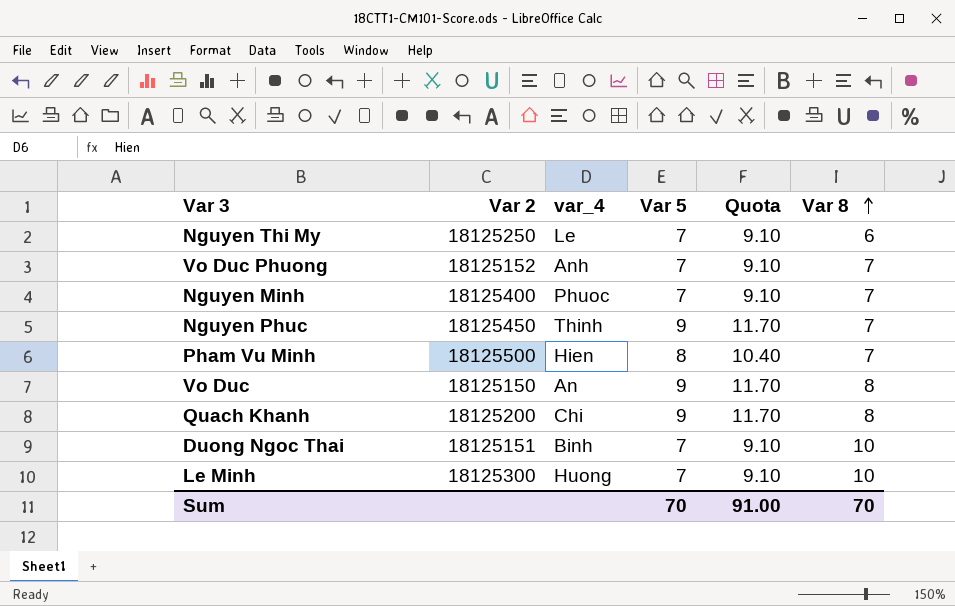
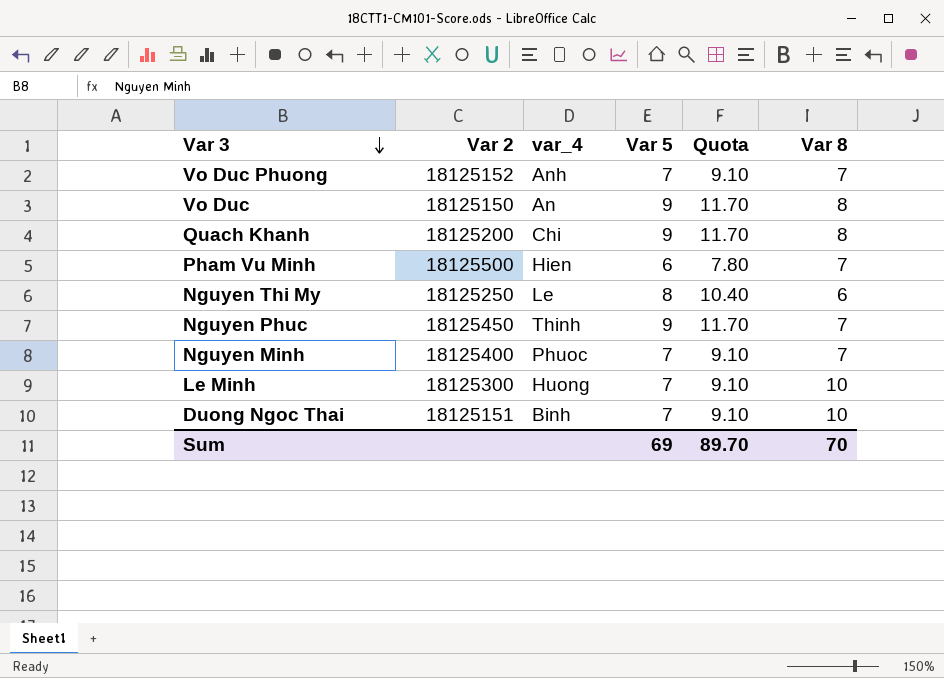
row order: Var 8 ascending -> Var 3 descending
Pham Vu Minh | Var 5: 8 -> 6
Pham Vu Minh | Quota: 10.40 -> 7.80
Nguyen Thi My | Var 5: 7 -> 8
Nguyen Thi My | Quota: 9.10 -> 10.40
Sum | Var 5: 70 -> 69
Sum | Quota: 91.00 -> 89.70

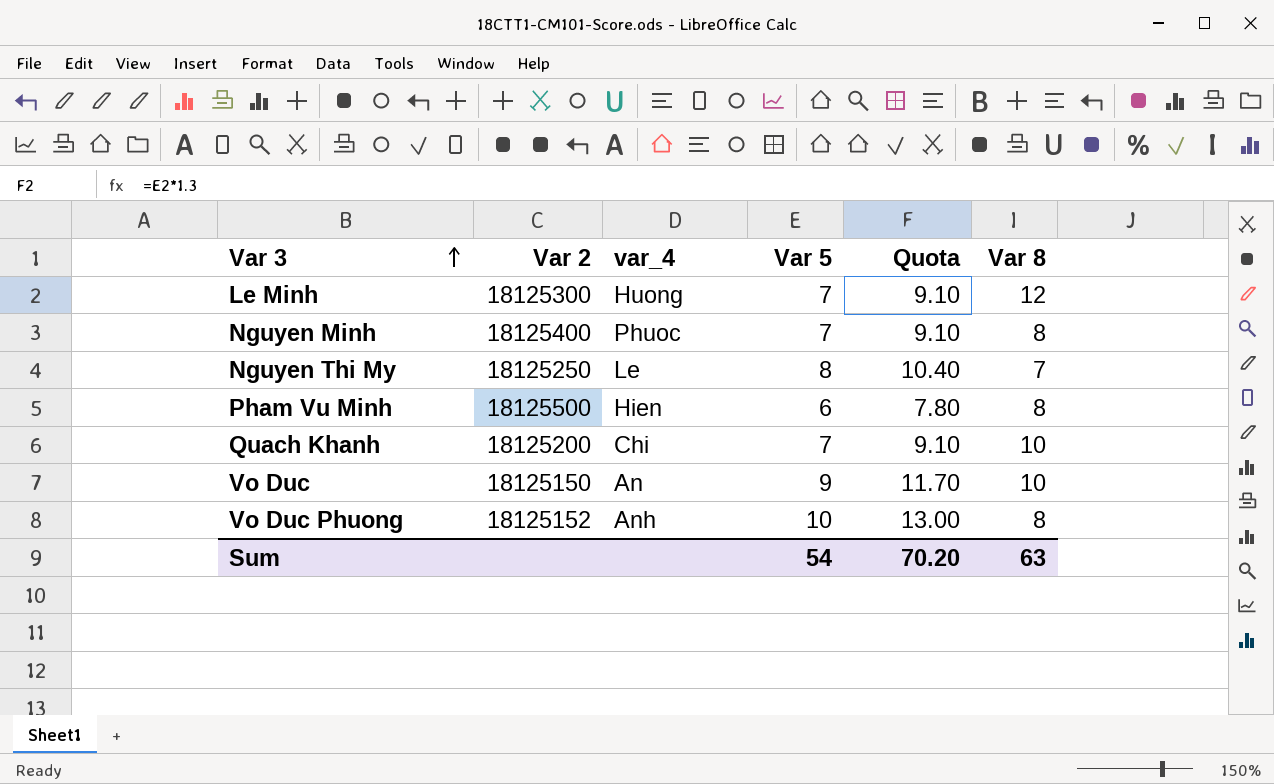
row order: Var 3 descending -> Var 3 ascending
row Nguyen Phuc: 18125450 | Thinh | 9 | 11.70 | 7 -> none
row Duong Ngoc Thai: 18125151 | Binh | 7 | 9.10 | 10 -> none
Le Minh | Var 8: 10 -> 12
Nguyen Minh | Var 8: 7 -> 8
Nguyen Thi My | Var 8: 6 -> 7
Pham Vu Minh | Var 8: 7 -> 8
Quach Khanh | Var 5: 9 -> 7
Quach Khanh | Quota: 11.70 -> 9.10
Quach Khanh | Var 8: 8 -> 10
Vo Duc | Var 8: 8 -> 10
Vo Duc Phuong | Var 5: 7 -> 10
Vo Duc Phuong | Quota: 9.10 -> 13.00
Vo Duc Phuong | Var 8: 7 -> 8
Sum | Var 5: 69 -> 54
Sum | Quota: 89.70 -> 70.20
Sum | Var 8: 70 -> 63

